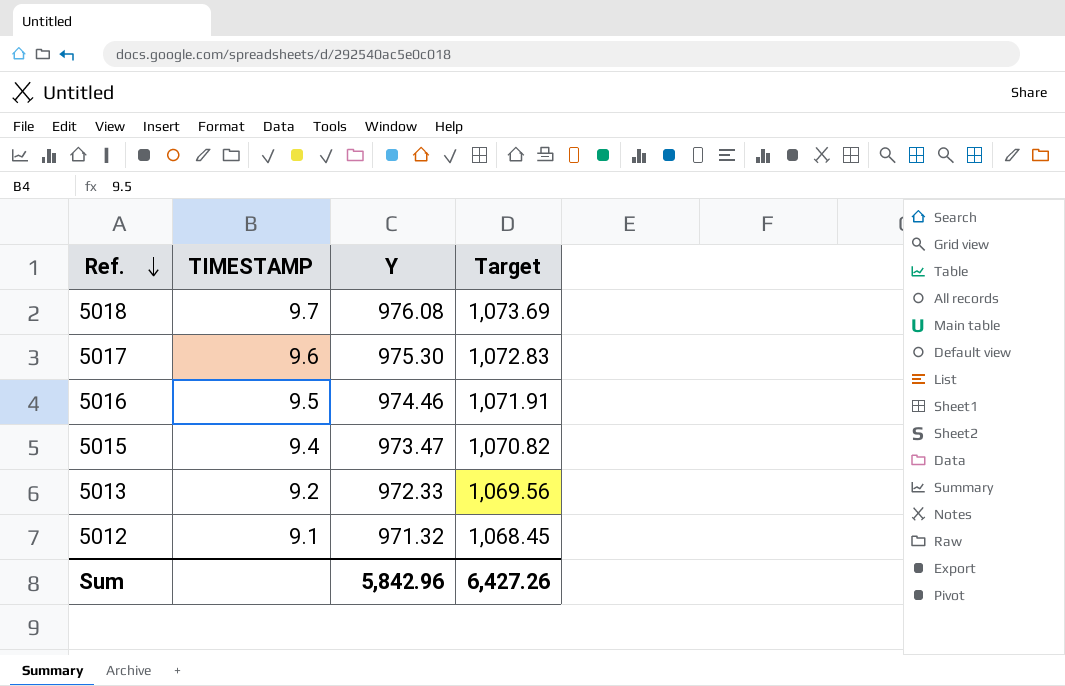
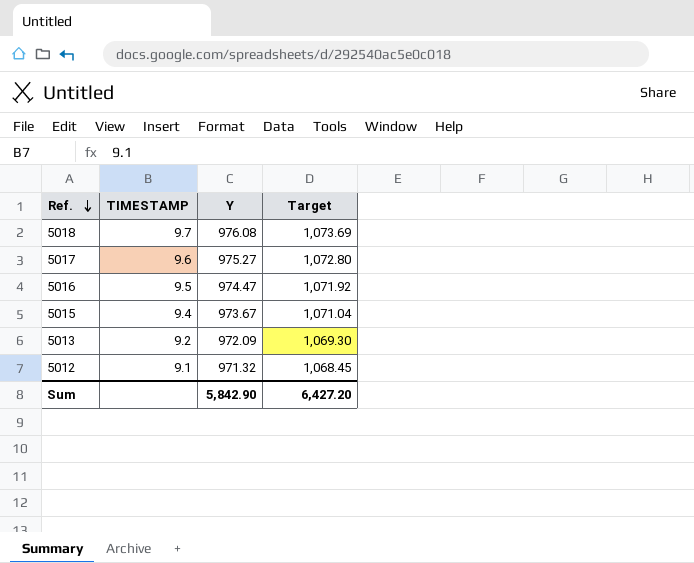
5017 | Y: 975.30 -> 975.27
5017 | Target: 1,072.83 -> 1,072.80
5016 | Y: 974.46 -> 974.47
5016 | Target: 1,071.91 -> 1,071.92
5015 | Y: 973.47 -> 973.67
5015 | Target: 1,070.82 -> 1,071.04
5013 | Y: 972.33 -> 972.09
5013 | Target: 1,069.56 -> 1,069.30
Sum | Y: 5,842.96 -> 5,842.90
Sum | Target: 6,427.26 -> 6,427.20

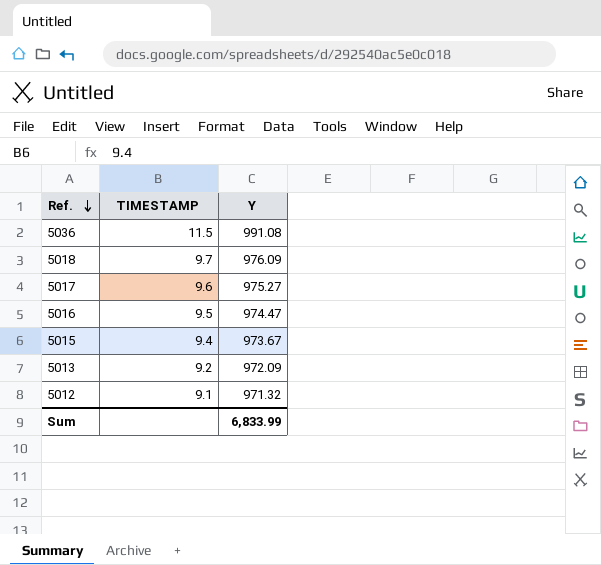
column Target | formula: [Y] * 1.1 -> none
row 5036: none -> 11.5 | 991.08
5018 | Y: 976.08 -> 976.09
Sum | Y: 5,842.90 -> 6,833.99

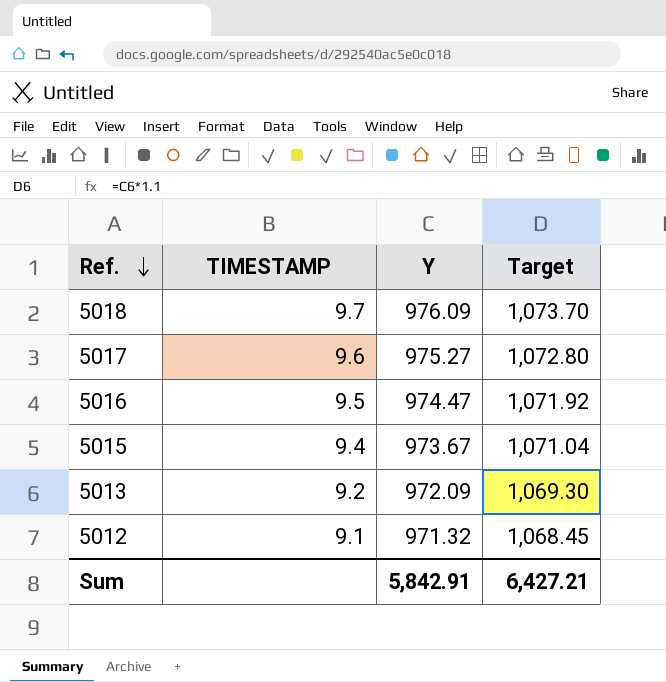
column Target | formula: none -> [Y] * 1.1
row 5036: 11.5 | 991.08 -> none
Sum | Y: 6,833.99 -> 5,842.91

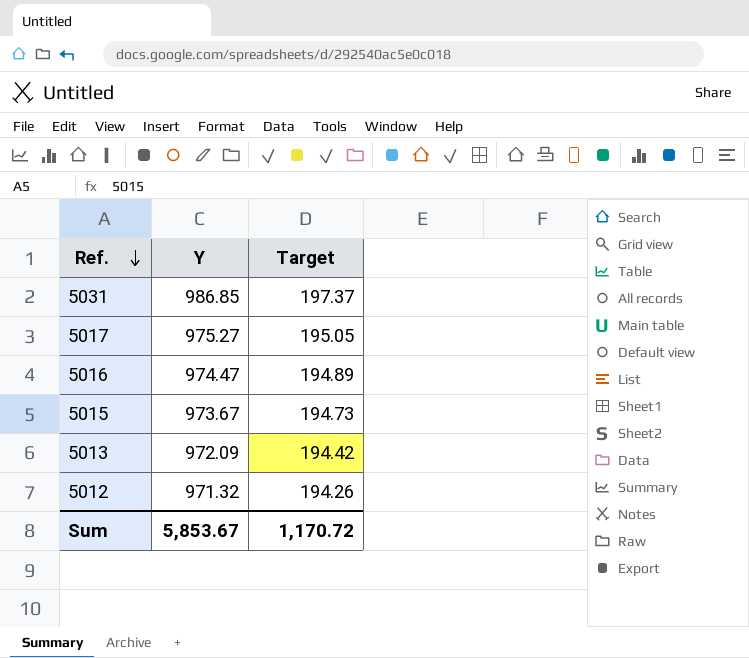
column TIMESTAMP | position: 2 -> none
column Target | formula: [Y] * 1.1 -> [Y] * 0.2
row 5018: 9.7 | 976.09 | 1,073.70 -> none
row 5031: none -> 986.85 | 197.37
Sum | Y: 5,842.91 -> 5,853.67
Sum | Target: 6,427.21 -> 1,170.72

